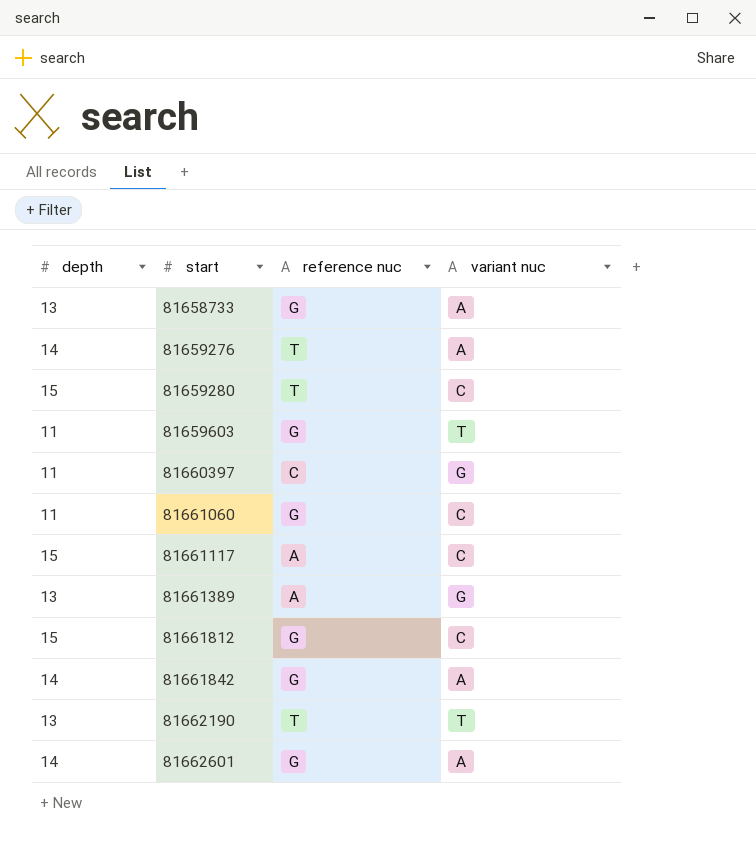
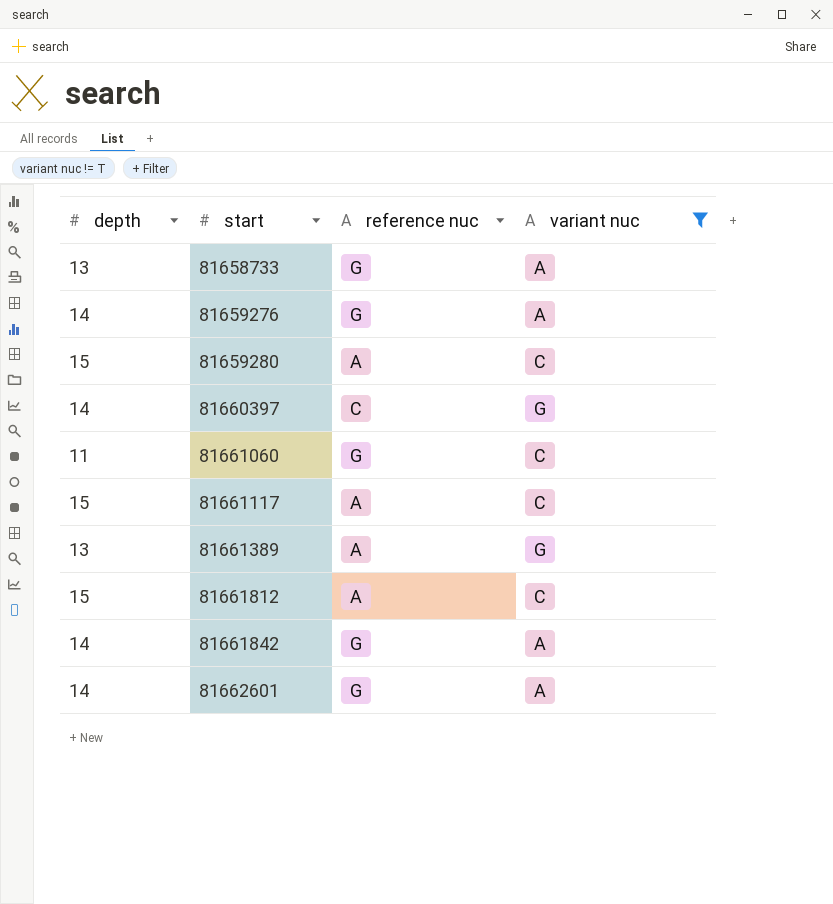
filter: none -> variant nuc != T
81659276 | reference nuc: T -> G
81659280 | reference nuc: T -> A
81660397 | depth: 11 -> 14
81661812 | reference nuc: G -> A

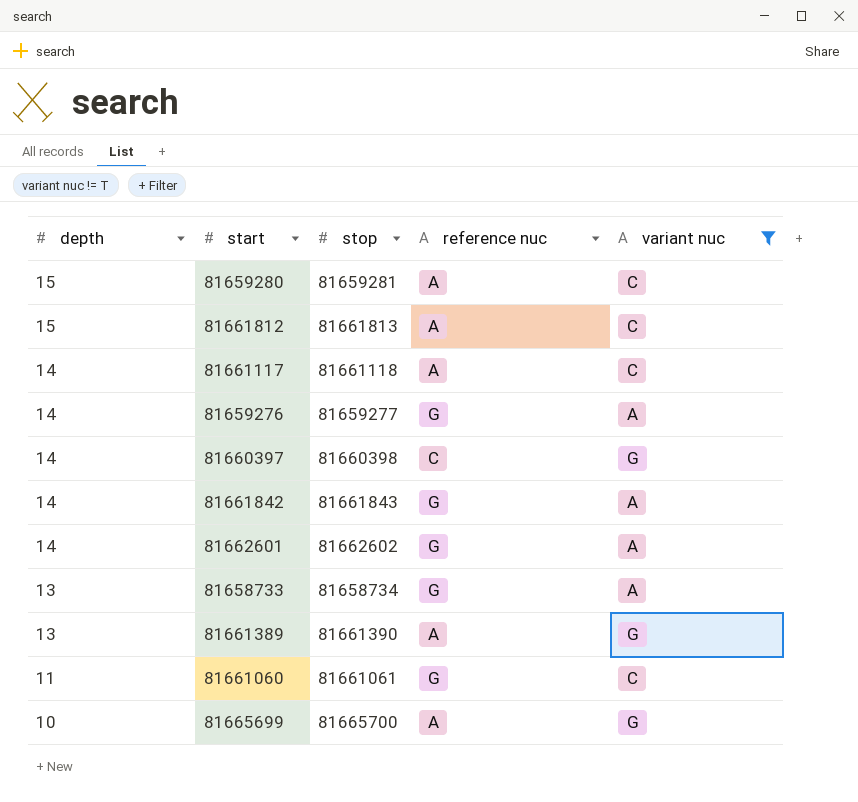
row order: start ascending -> depth descending
column stop | position: none -> 3
81661117 | depth: 15 -> 14
row 81665699: none -> 10 | 81665700 | A | G

